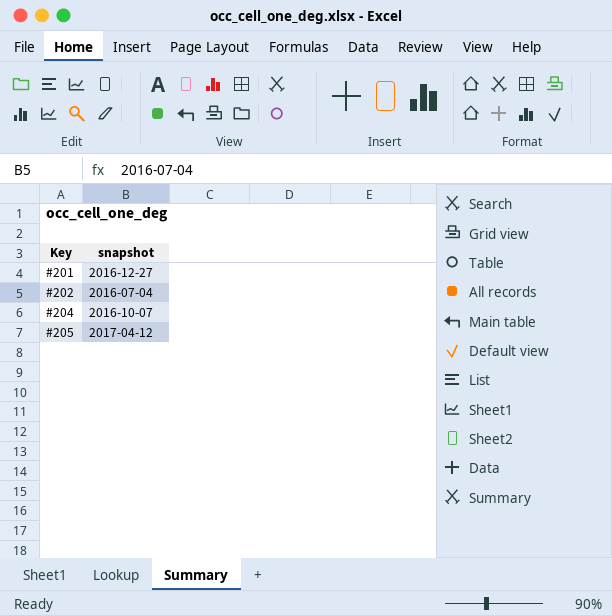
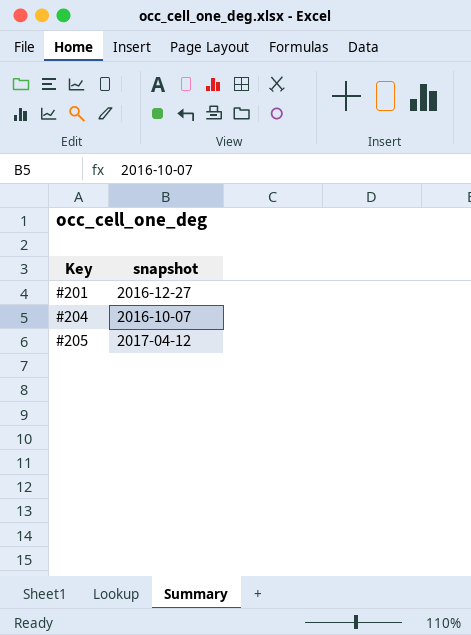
row #202: 2016-07-04 -> none

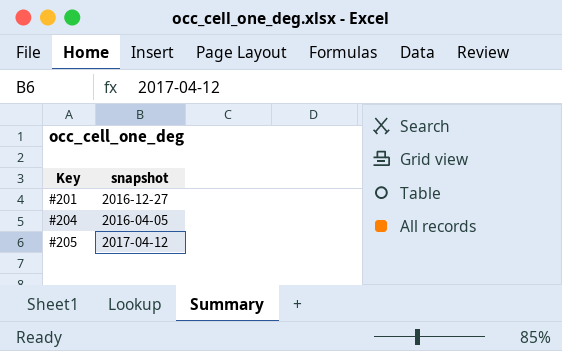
#204 | snapshot: 2016-10-07 -> 2016-04-05

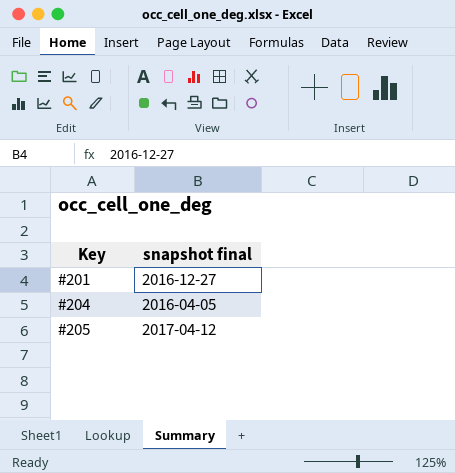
column name: snapshot -> snapshot final

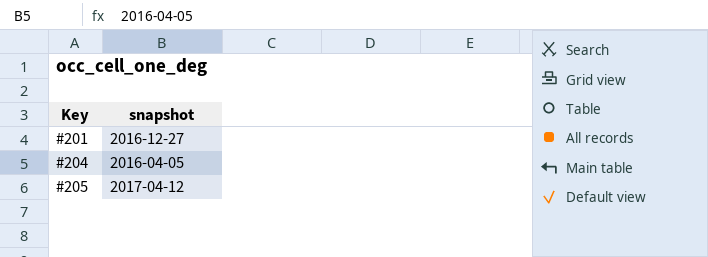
column name: snapshot final -> snapshot

